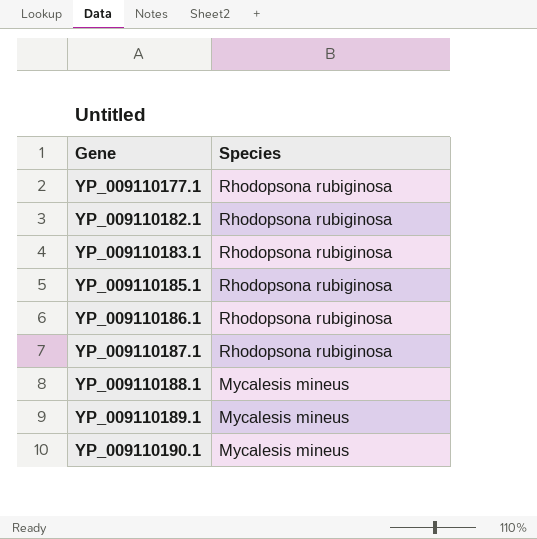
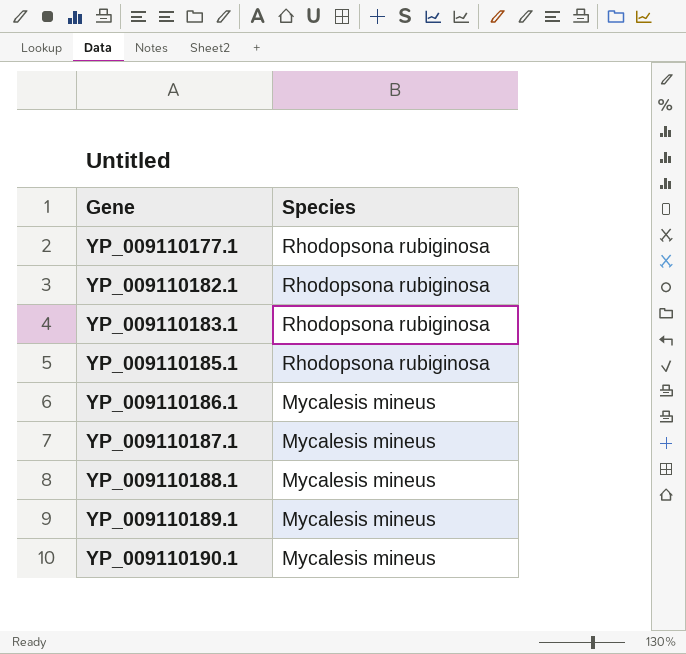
YP_009110186.1 | Species: Rhodopsona rubiginosa -> Mycalesis mineus
YP_009110187.1 | Species: Rhodopsona rubiginosa -> Mycalesis mineus

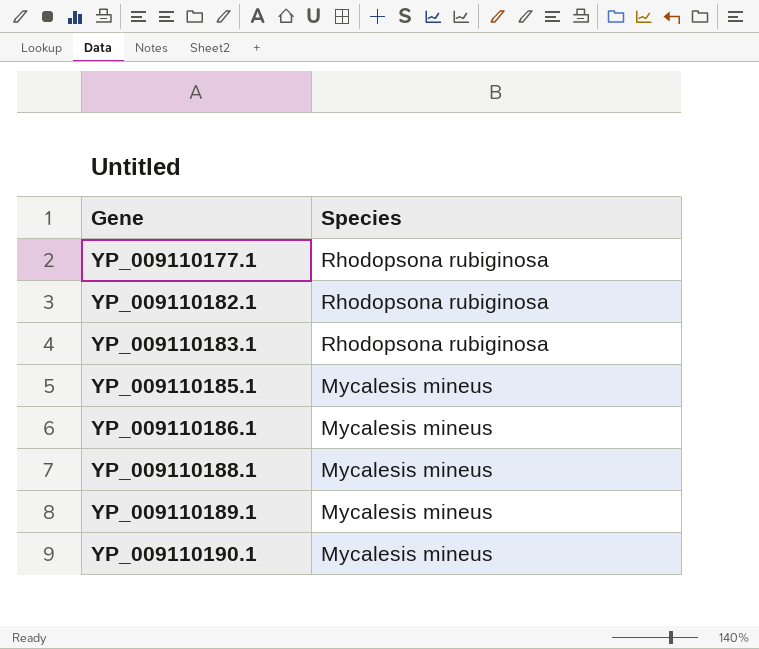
row YP_009110187.1: Mycalesis mineus -> none
YP_009110185.1 | Species: Rhodopsona rubiginosa -> Mycalesis mineus

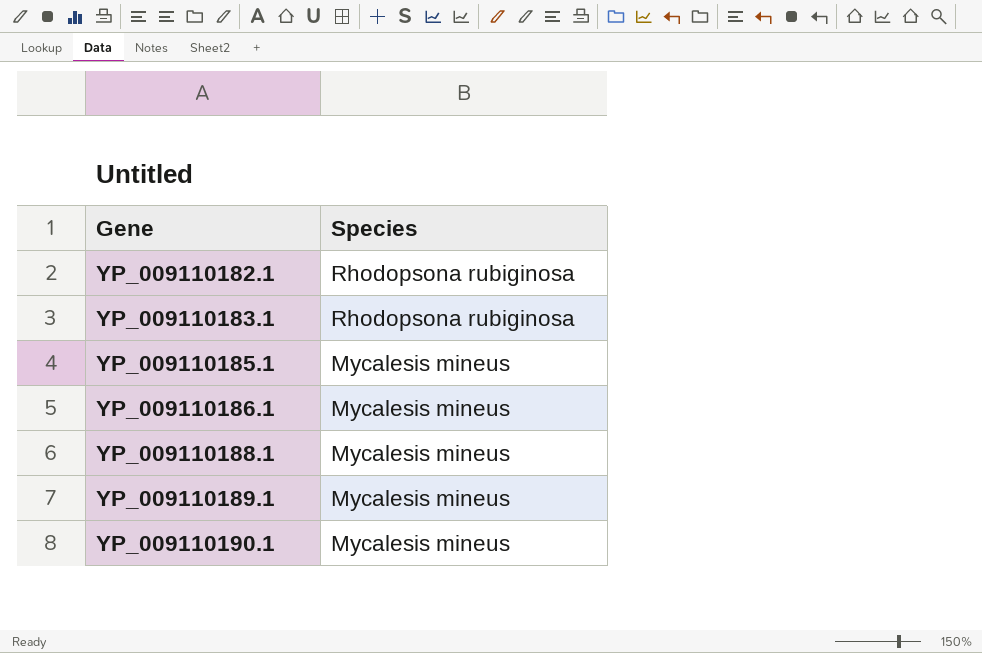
row YP_009110177.1: Rhodopsona rubiginosa -> none

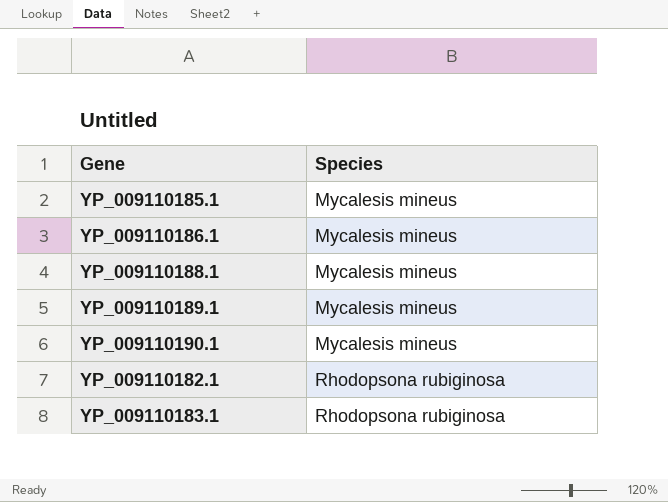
row order: Gene ascending -> Species ascending

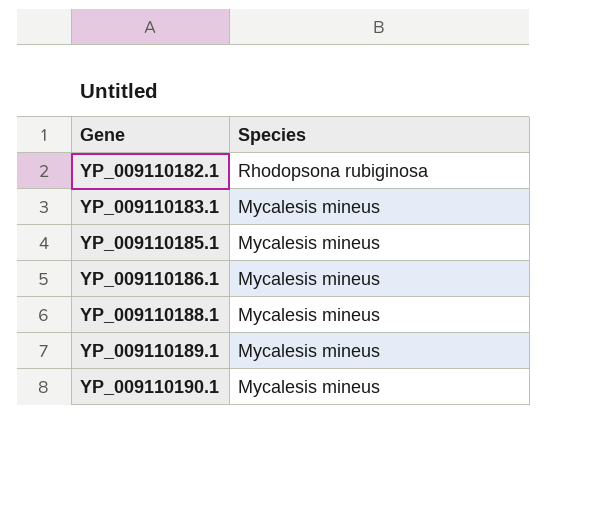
row order: Species ascending -> Gene ascending
YP_009110183.1 | Species: Rhodopsona rubiginosa -> Mycalesis mineus

